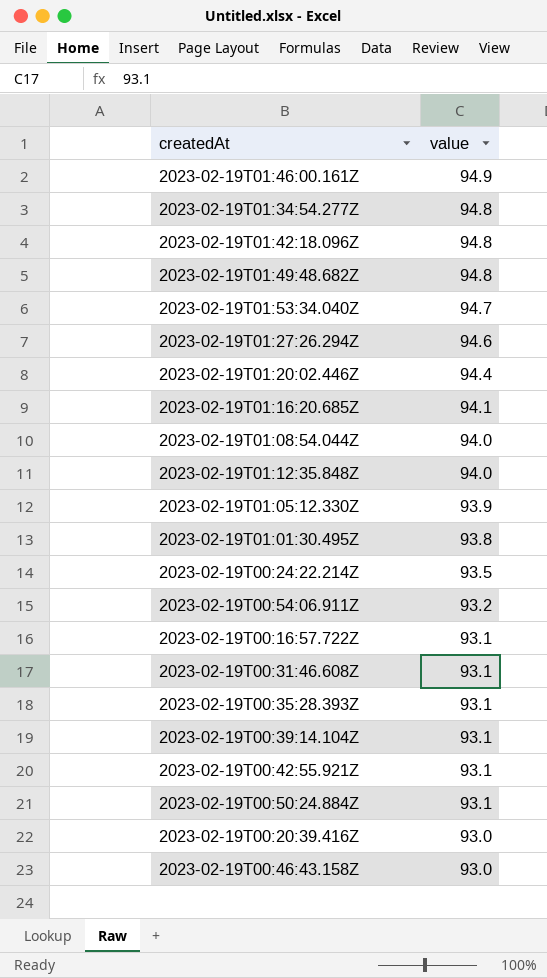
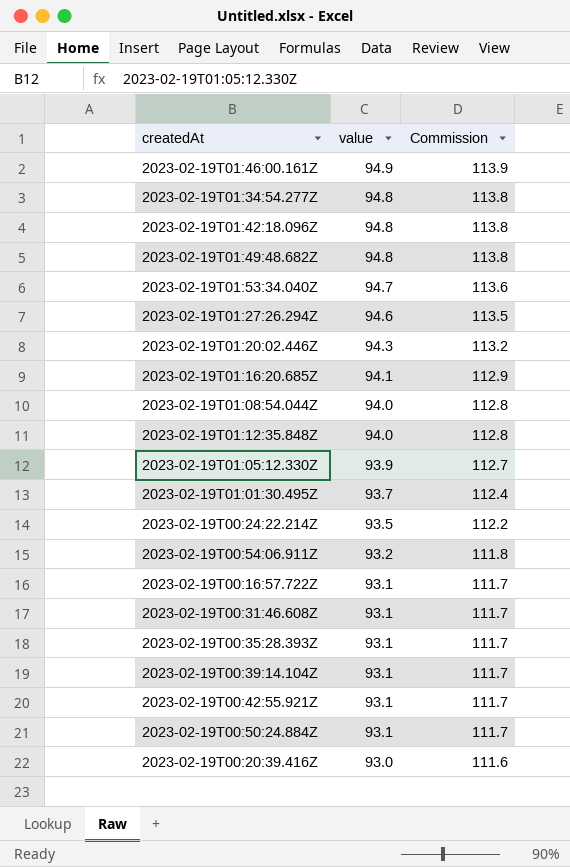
column Commission | formula: none -> [value] * 1.2
row 2023-02-19T00:46:43.158Z: 93.0 -> none
2023-02-19T01:20:02.446Z | value: 94.4 -> 94.3
2023-02-19T01:01:30.495Z | value: 93.8 -> 93.7

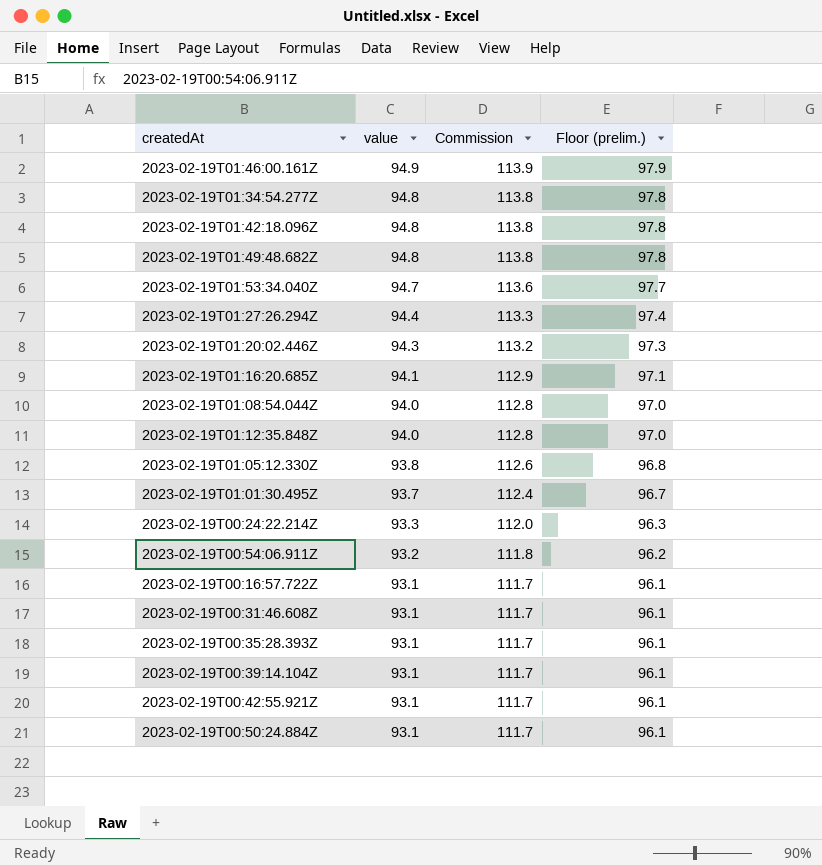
column Floor (prelim.) | formula: none -> [value] + 3
row 2023-02-19T00:20:39.416Z: 93.0 | 111.6 -> none
2023-02-19T01:27:26.294Z | value: 94.6 -> 94.4
2023-02-19T01:27:26.294Z | Commission: 113.5 -> 113.3
2023-02-19T01:05:12.330Z | value: 93.9 -> 93.8
2023-02-19T01:05:12.330Z | Commission: 112.7 -> 112.6
2023-02-19T00:24:22.214Z | value: 93.5 -> 93.3
2023-02-19T00:24:22.214Z | Commission: 112.2 -> 112.0

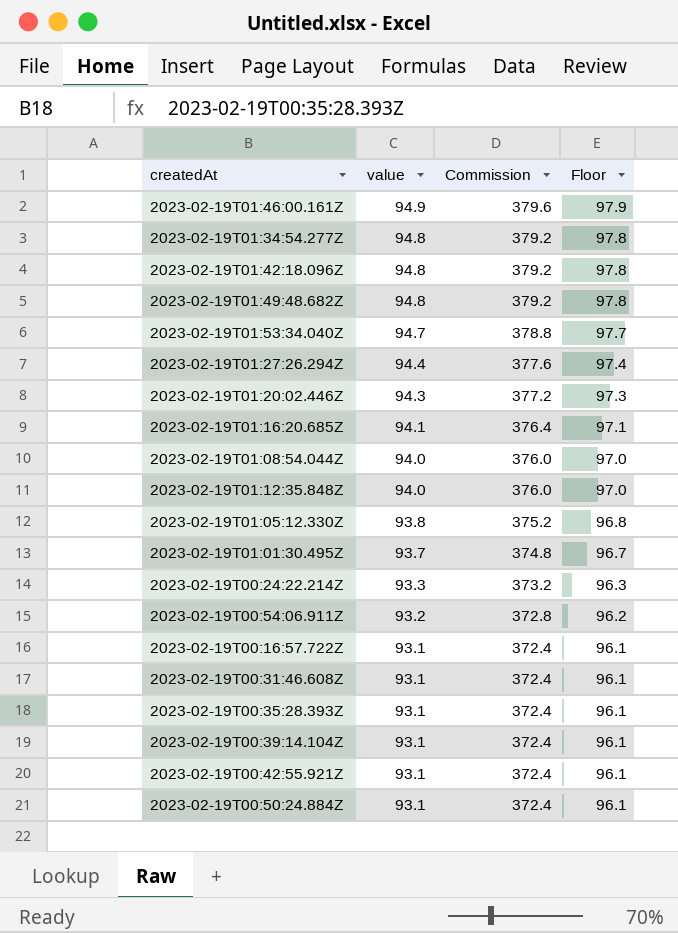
column Commission | formula: [value] * 1.2 -> [value] * 4
column name: Floor (prelim.) -> Floor

